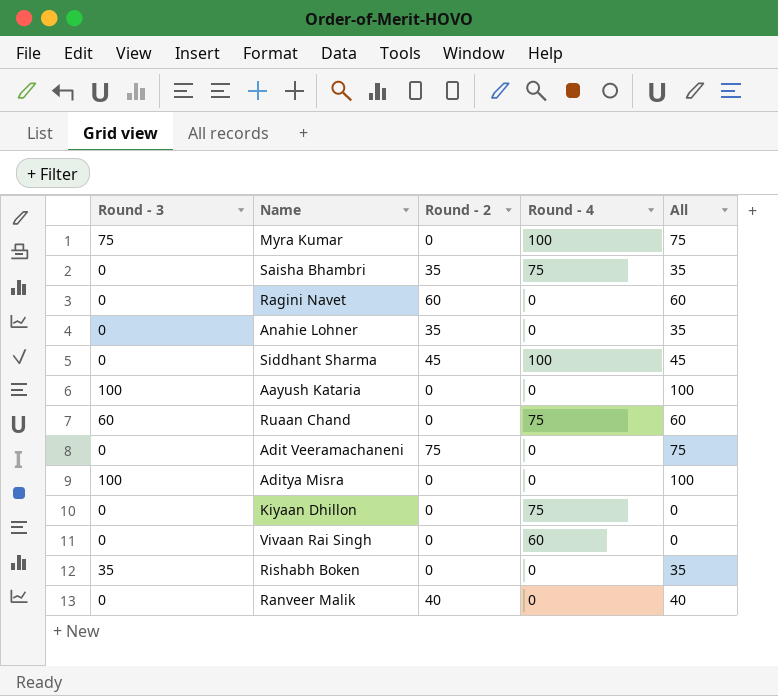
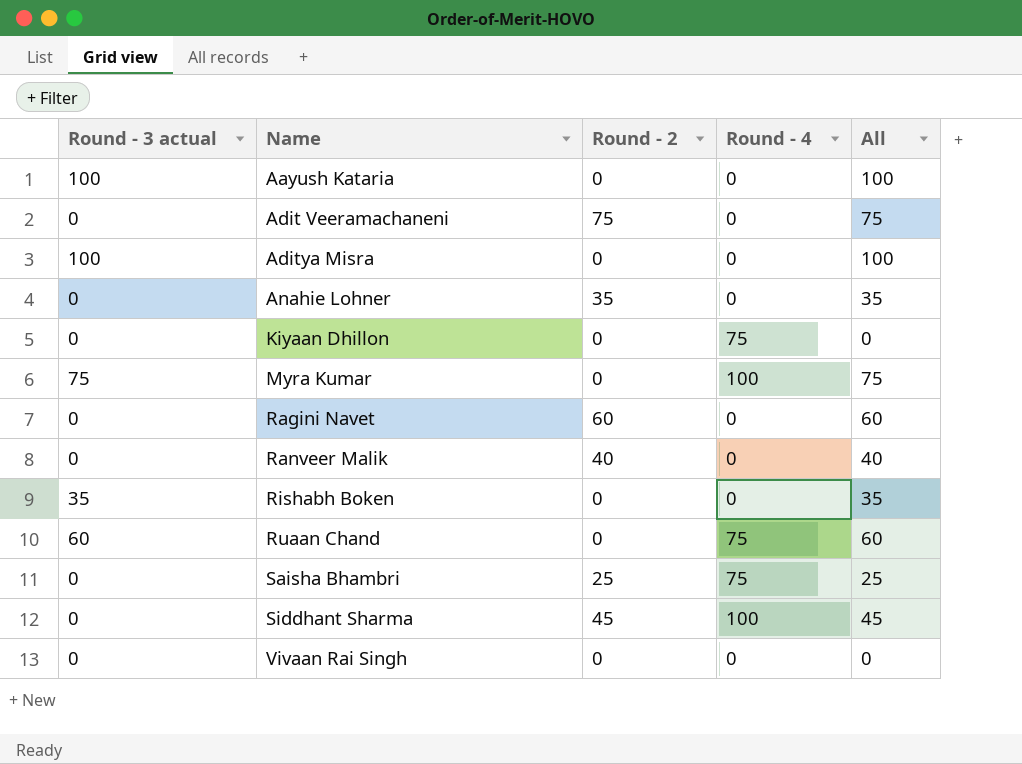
row order: none -> Name ascending
column name: Round - 3 -> Round - 3 actual
Saisha Bhambri | Round - 2: 35 -> 25
Saisha Bhambri | All: 35 -> 25
Vivaan Rai Singh | Round - 4: 60 -> 0

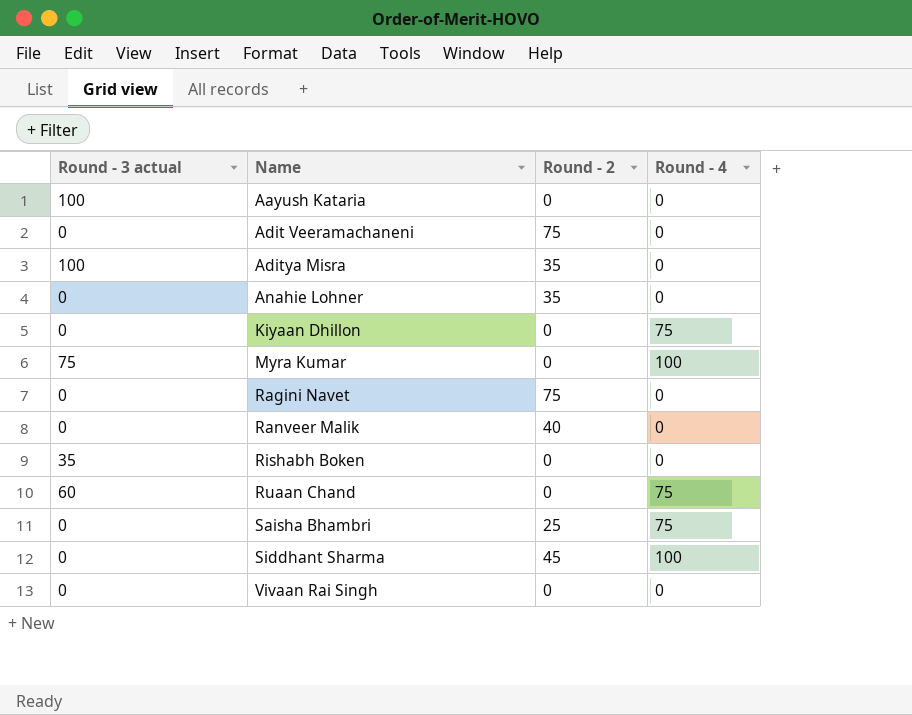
column All | formula: [Round - 3 actual] + [Round - 2] -> none
Aditya Misra | Round - 2: 0 -> 35
Ragini Navet | Round - 2: 60 -> 75

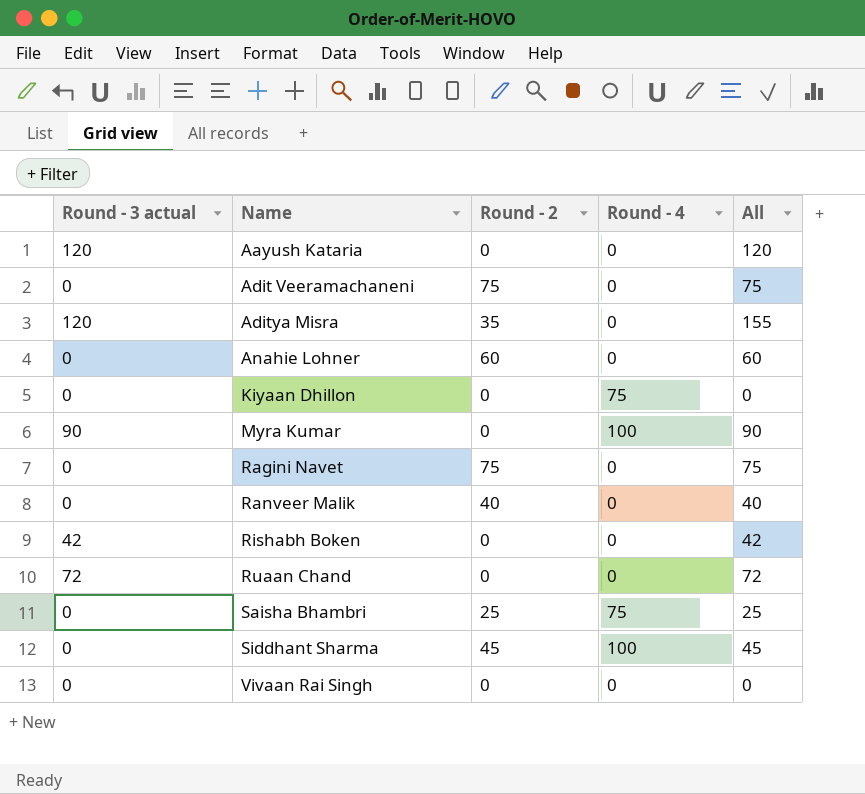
column All | formula: none -> [Round - 3 actual] + [Round - 2]
Aayush Kataria | Round - 3 actual: 100 -> 120
Aditya Misra | Round - 3 actual: 100 -> 120
Anahie Lohner | Round - 2: 35 -> 60
Myra Kumar | Round - 3 actual: 75 -> 90
Rishabh Boken | Round - 3 actual: 35 -> 42
Ruaan Chand | Round - 3 actual: 60 -> 72
Ruaan Chand | Round - 4: 75 -> 0

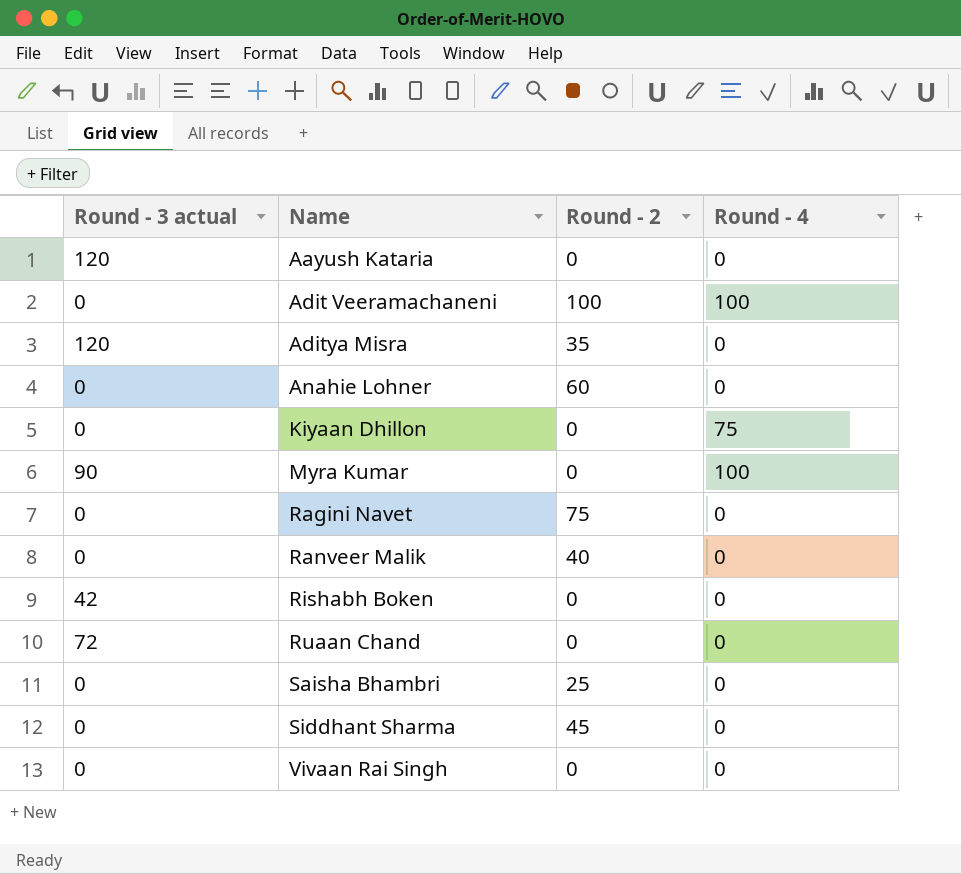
column All | formula: [Round - 3 actual] + [Round - 2] -> none
Adit Veeramachaneni | Round - 2: 75 -> 100
Adit Veeramachaneni | Round - 4: 0 -> 100
Saisha Bhambri | Round - 4: 75 -> 0
Siddhant Sharma | Round - 4: 100 -> 0

